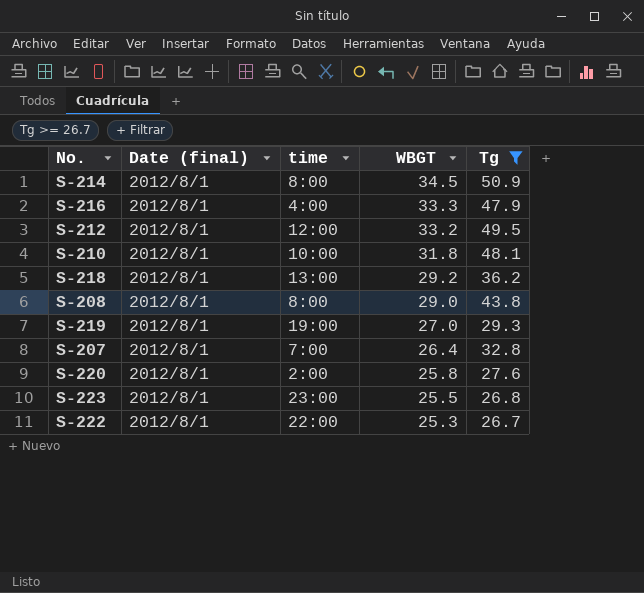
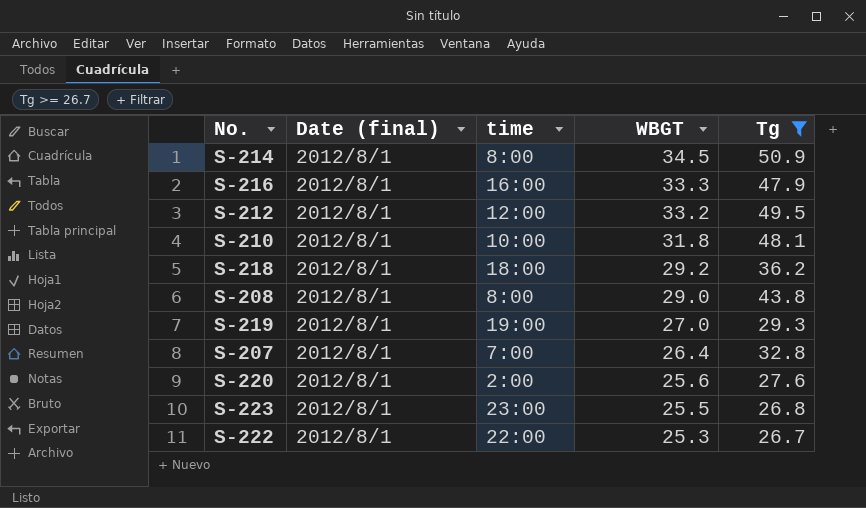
S-216 | time: 4:00 -> 16:00
S-218 | time: 13:00 -> 18:00
S-220 | WBGT: 25.8 -> 25.6

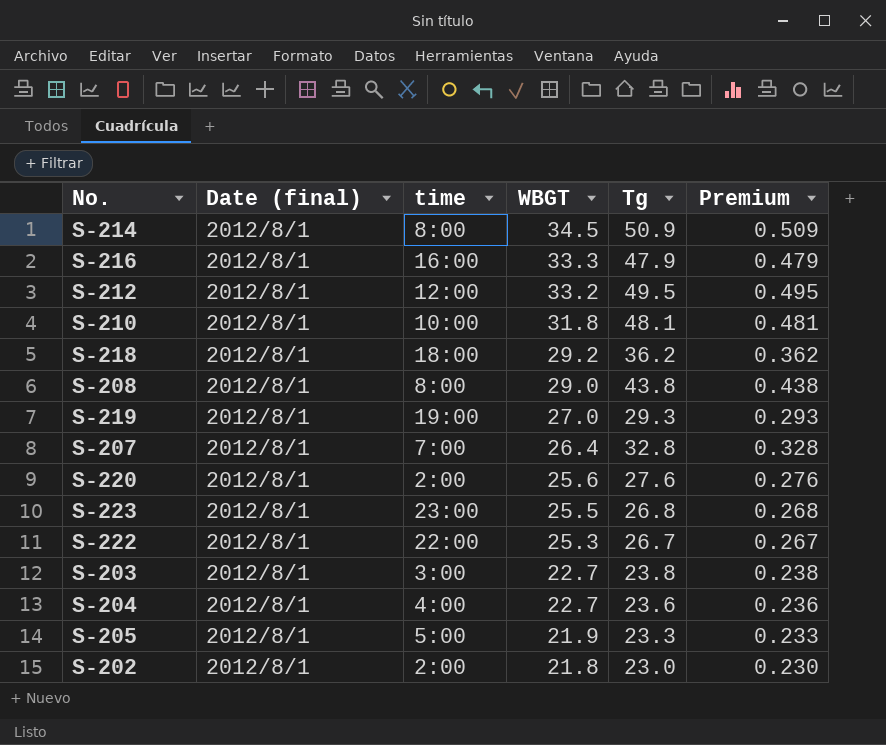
filter: Tg >= 26.7 -> none
column Premium | formula: none -> [Tg] * 0.01

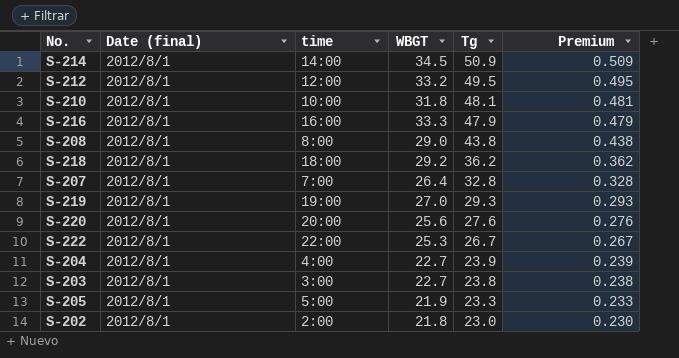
row order: WBGT descending -> Tg descending
row S-223: 2012/8/1 | 23:00 | 25.5 | 26.8 | 0.268 -> none
S-214 | time: 8:00 -> 14:00
S-220 | time: 2:00 -> 20:00
S-204 | Tg: 23.6 -> 23.9
S-204 | Premium: 0.236 -> 0.239

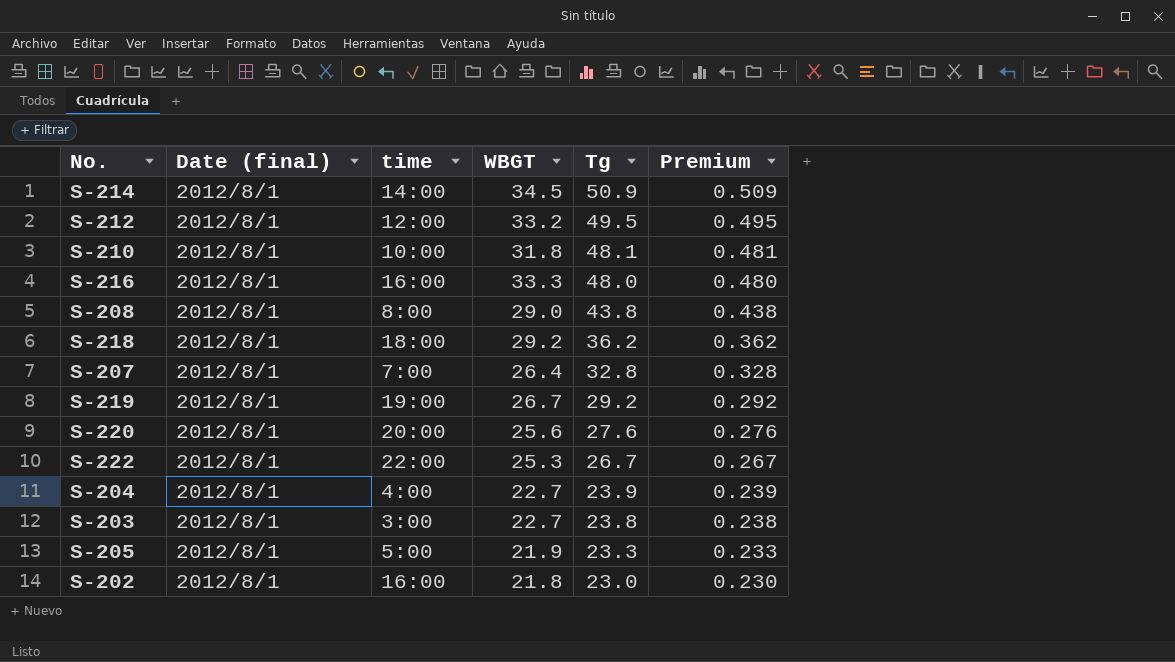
S-216 | Tg: 47.9 -> 48.0
S-216 | Premium: 0.479 -> 0.480
S-219 | WBGT: 27.0 -> 26.7
S-219 | Tg: 29.3 -> 29.2
S-219 | Premium: 0.293 -> 0.292
S-202 | time: 2:00 -> 16:00

